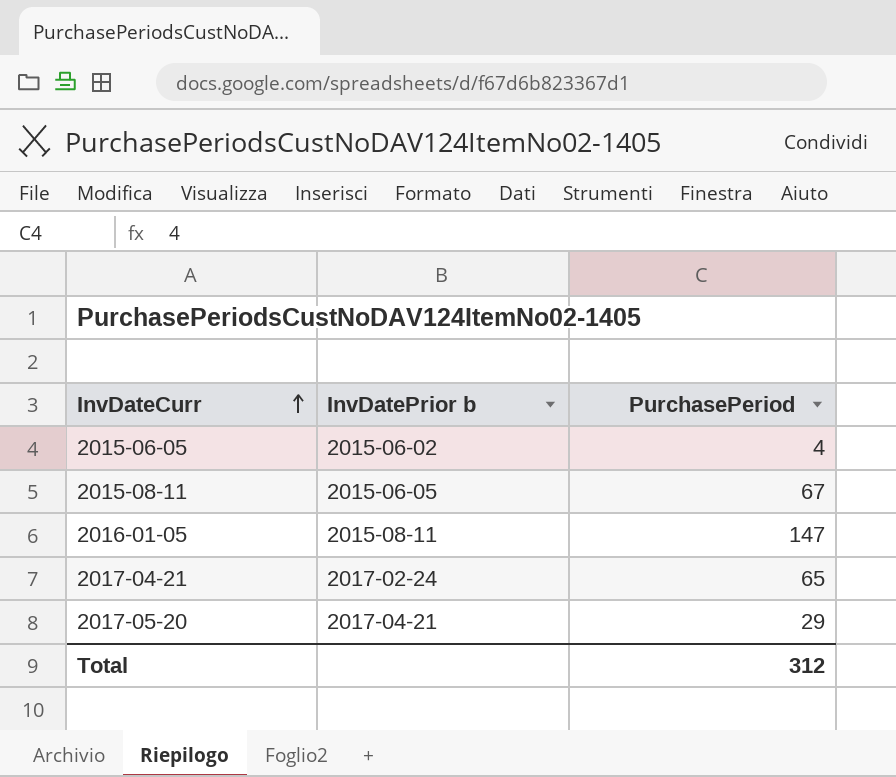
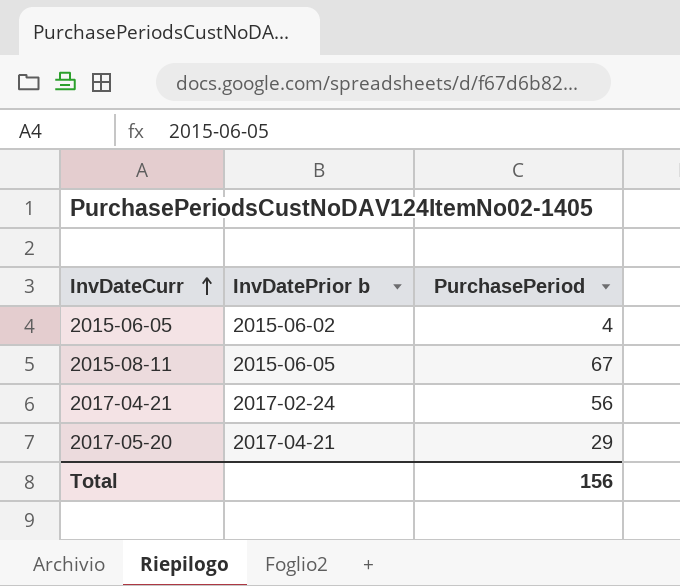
row 2016-01-05: 2015-08-11 | 147 -> none
2017-04-21 | PurchasePeriod: 65 -> 56
Total | PurchasePeriod: 312 -> 156

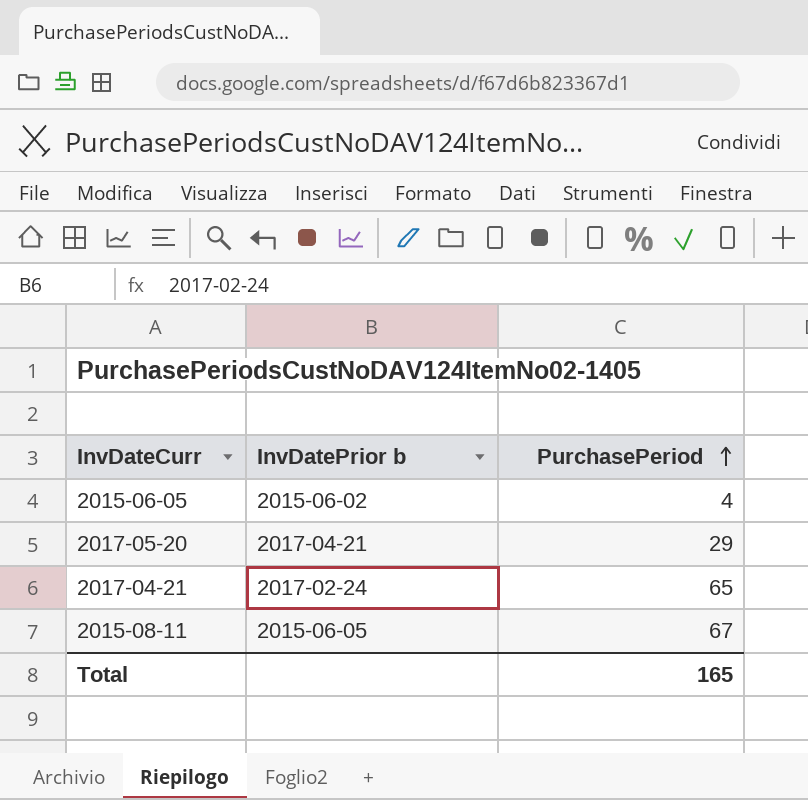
row order: InvDateCurr ascending -> PurchasePeriod ascending
2017-04-21 | PurchasePeriod: 56 -> 65
Total | PurchasePeriod: 156 -> 165

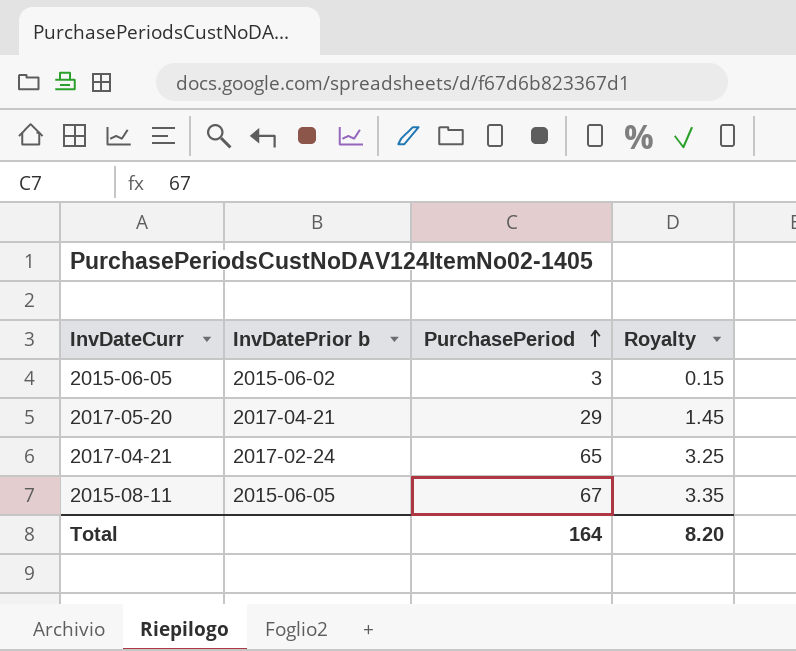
column Royalty | formula: none -> [PurchasePeriod] * 0.05
2015-06-05 | PurchasePeriod: 4 -> 3
Total | PurchasePeriod: 165 -> 164

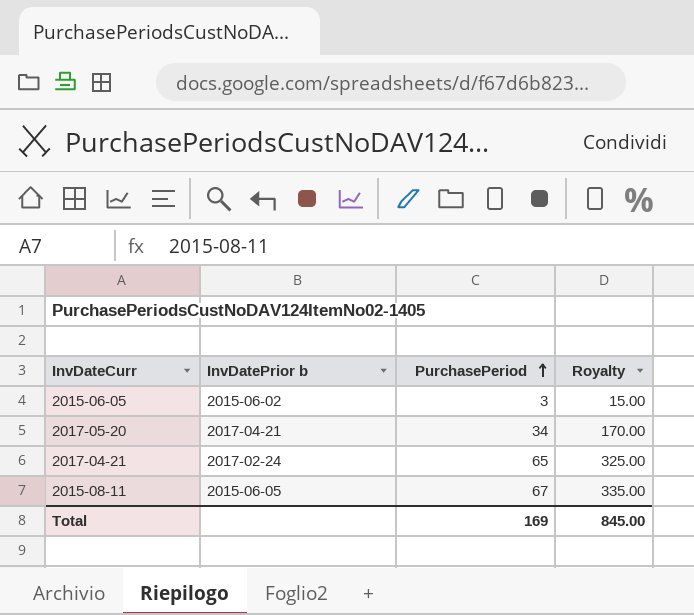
column Royalty | formula: [PurchasePeriod] * 0.05 -> [PurchasePeriod] * 5
2017-05-20 | PurchasePeriod: 29 -> 34
Total | PurchasePeriod: 164 -> 169
Total | Royalty: 8.20 -> 845.00

